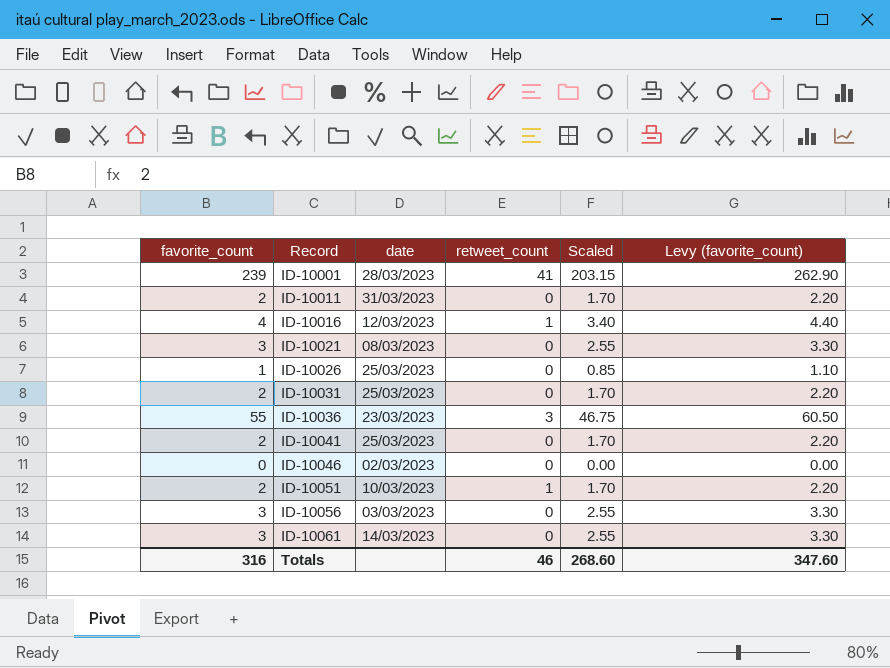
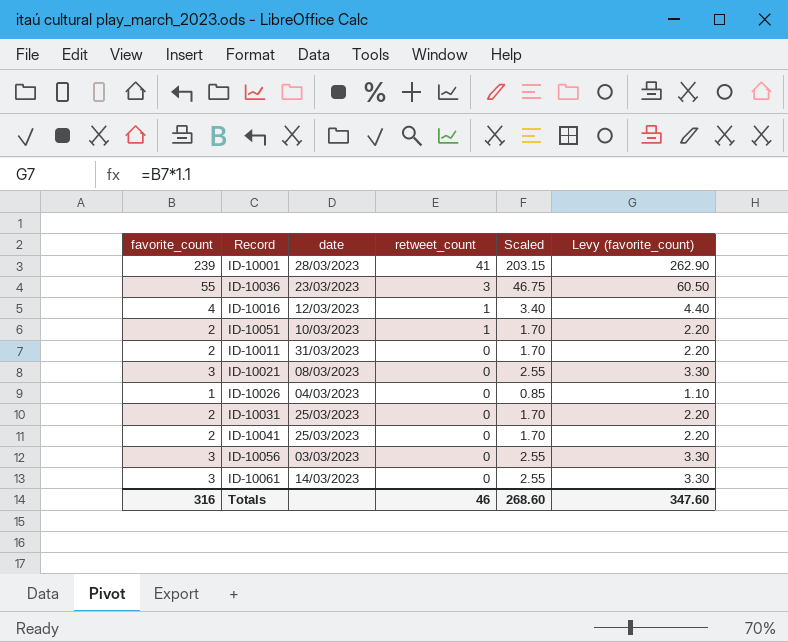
row order: Record ascending -> retweet_count descending
row ID-10046: 0 | 02/03/2023 | 0 | 0.00 | 0.00 -> none
ID-10026 | date: 25/03/2023 -> 04/03/2023

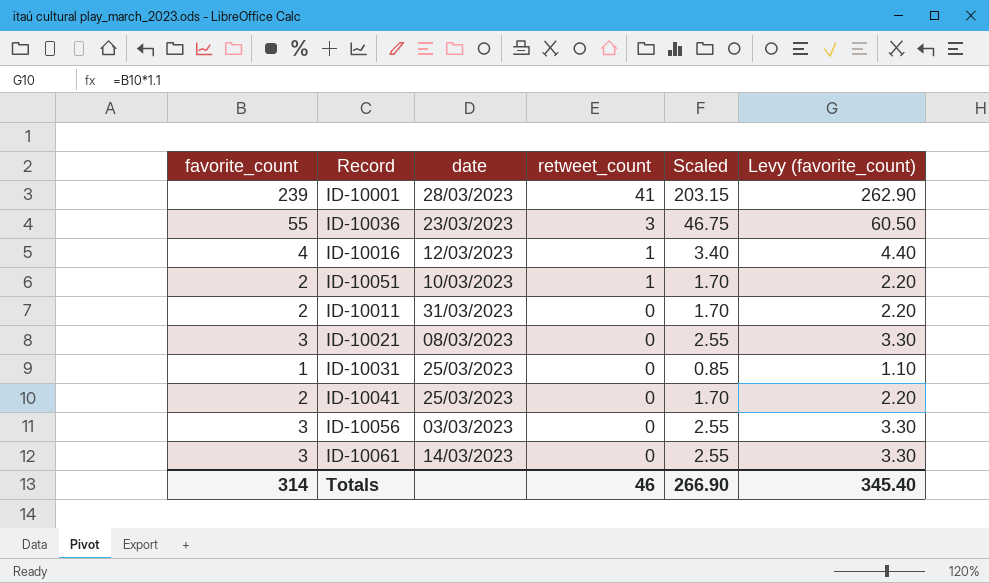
row ID-10026: 1 | 04/03/2023 | 0 | 0.85 | 1.10 -> none
ID-10031 | favorite_count: 2 -> 1
ID-10031 | Scaled: 1.70 -> 0.85
ID-10031 | Levy (favorite_count): 2.20 -> 1.10
Totals | favorite_count: 316 -> 314
Totals | Scaled: 268.60 -> 266.90
Totals | Levy (favorite_count): 347.60 -> 345.40

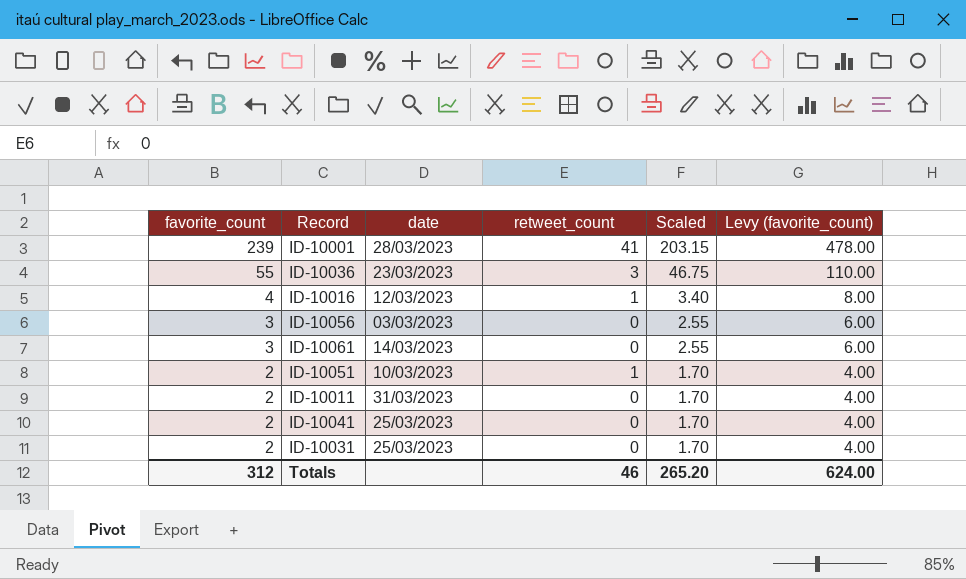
row order: retweet_count descending -> favorite_count descending
column Levy (favorite_count) | formula: [favorite_count] * 1.1 -> [favorite_count] * 2
row ID-10021: 3 | 08/03/2023 | 0 | 2.55 | 3.30 -> none
ID-10031 | favorite_count: 1 -> 2
ID-10031 | Scaled: 0.85 -> 1.70
Totals | favorite_count: 314 -> 312
Totals | Scaled: 266.90 -> 265.20
Totals | Levy (favorite_count): 345.40 -> 624.00

